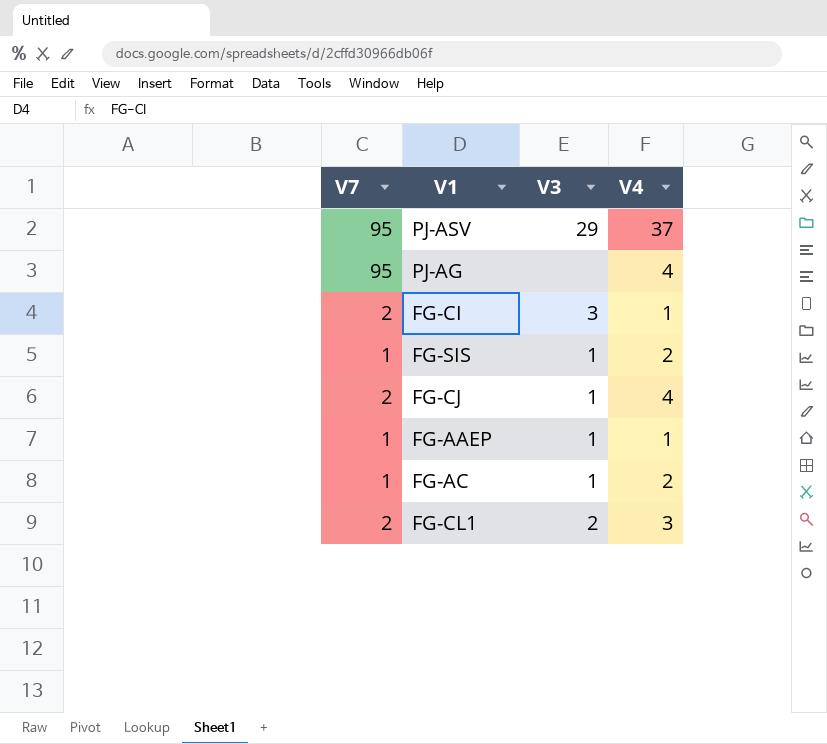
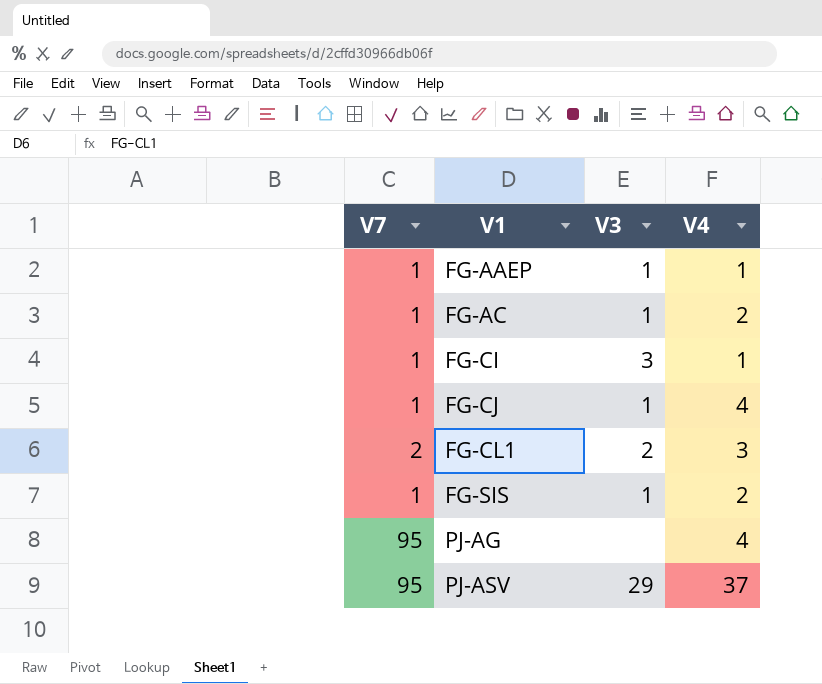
row order: none -> V1 ascending
FG-CI | V7: 2 -> 1
FG-CJ | V7: 2 -> 1

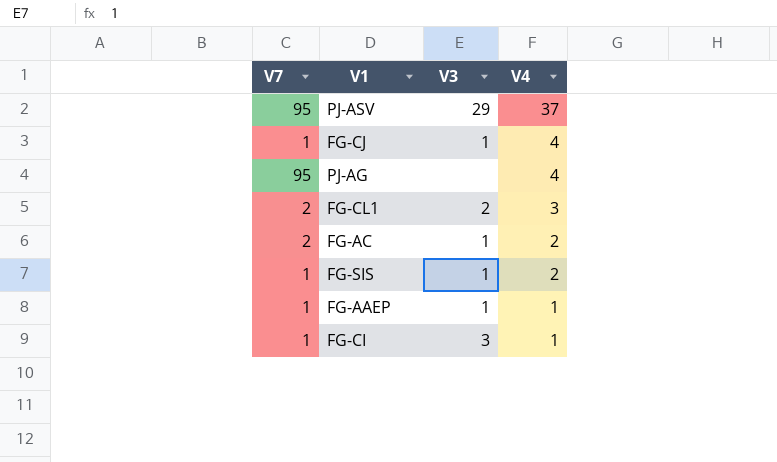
row order: V1 ascending -> V4 descending
FG-AC | V7: 1 -> 2

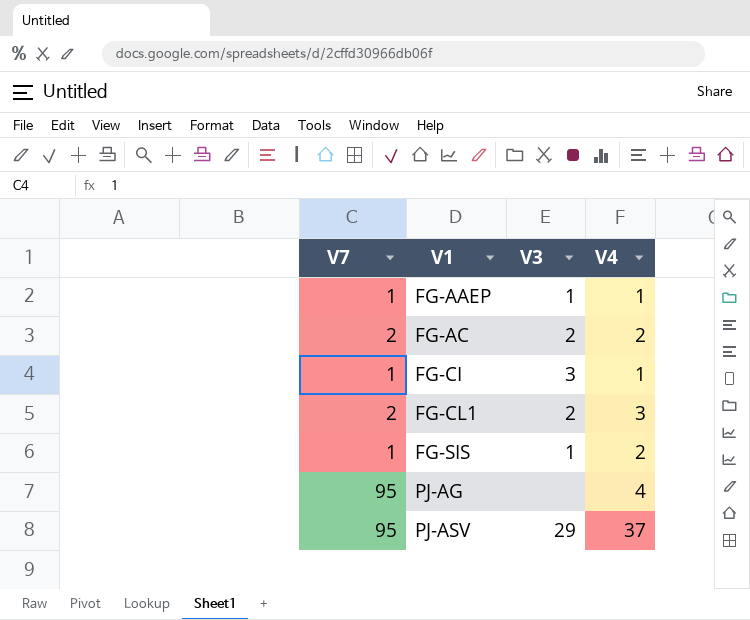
row order: V4 descending -> V1 ascending
row FG-CJ: 1 | 1 | 4 -> none
FG-AC | V3: 1 -> 2

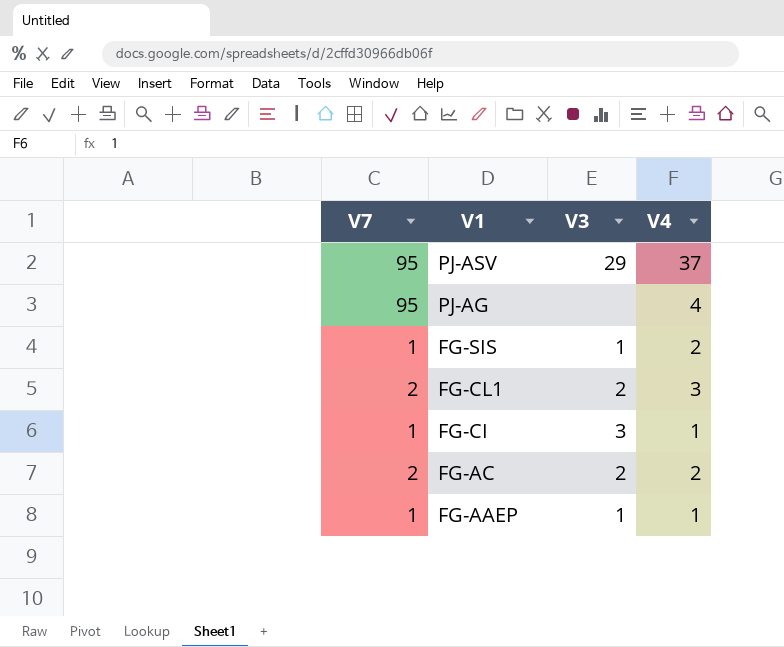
row order: V1 ascending -> V1 descending

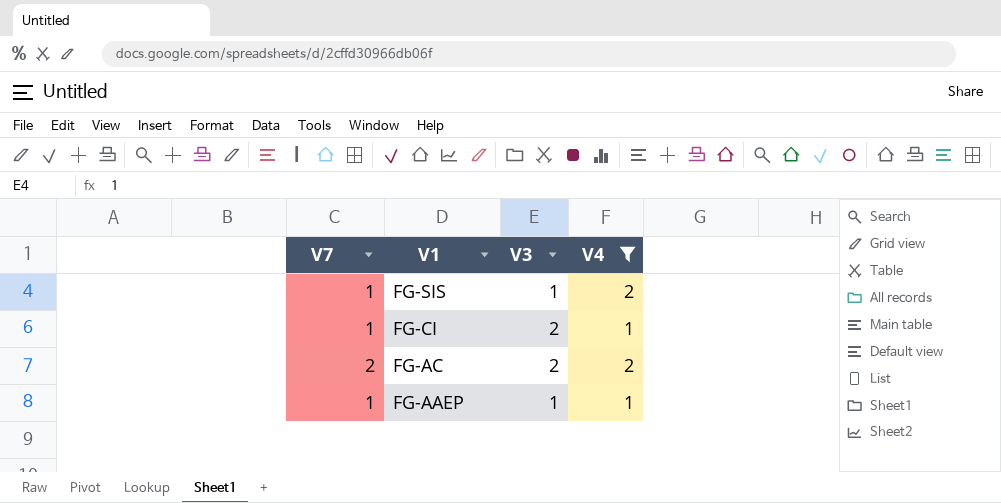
filter: none -> V4 <= 2
FG-CI | V3: 3 -> 2

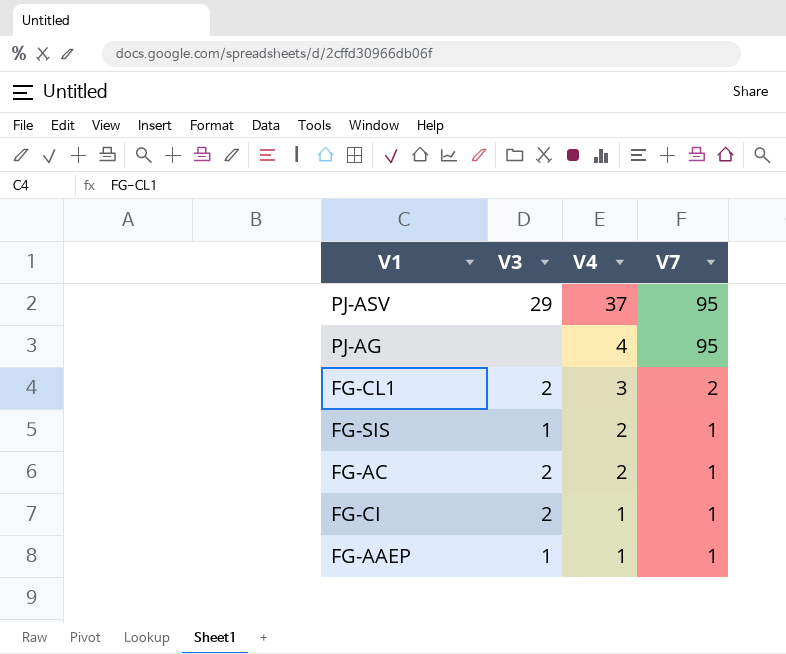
filter: V4 <= 2 -> none
row order: V1 descending -> V4 descending
column V7 | position: 1 -> 4
FG-AC | V7: 2 -> 1

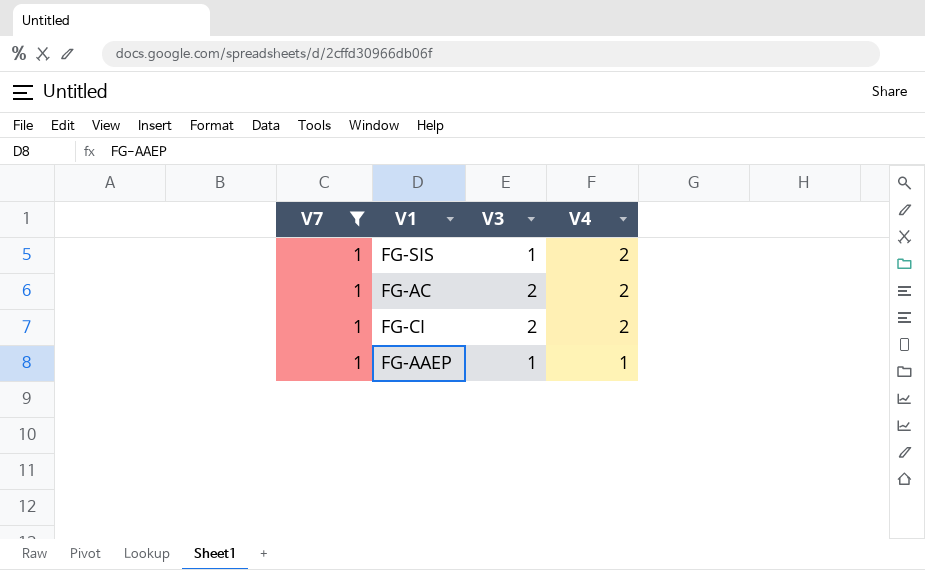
filter: none -> V7 = 1
column V7 | position: 4 -> 1
FG-CI | V4: 1 -> 2

